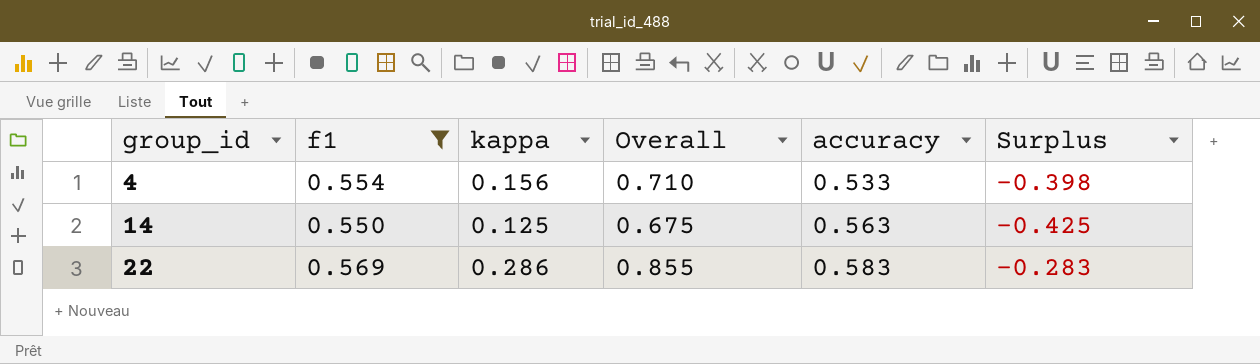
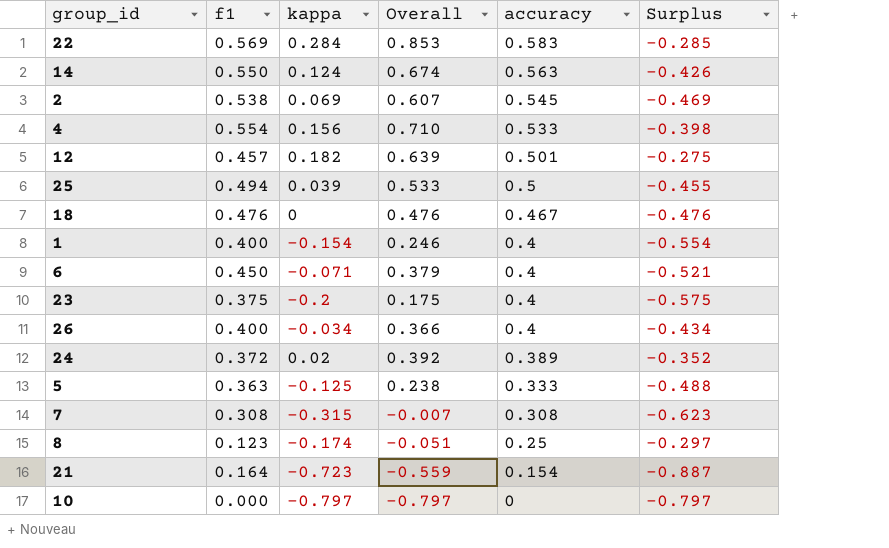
filter: f1 >= 0.550 -> none
row order: group_id ascending -> accuracy descending
22 | kappa: 0.286 -> 0.284
22 | Overall: 0.855 -> 0.853
22 | Surplus: -0.283 -> -0.285
14 | kappa: 0.125 -> 0.124
14 | Overall: 0.675 -> 0.674
14 | Surplus: -0.425 -> -0.426

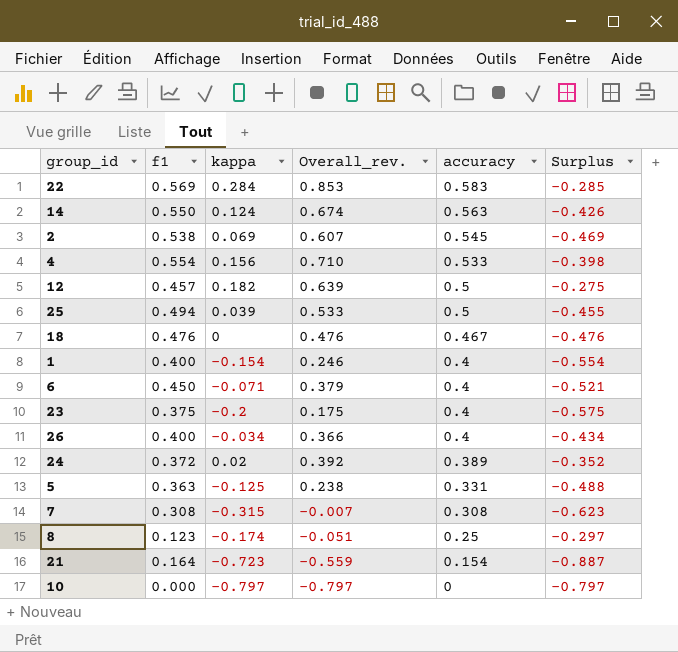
column name: Overall -> Overall_rev.
12 | accuracy: 0.501 -> 0.5
5 | accuracy: 0.333 -> 0.331

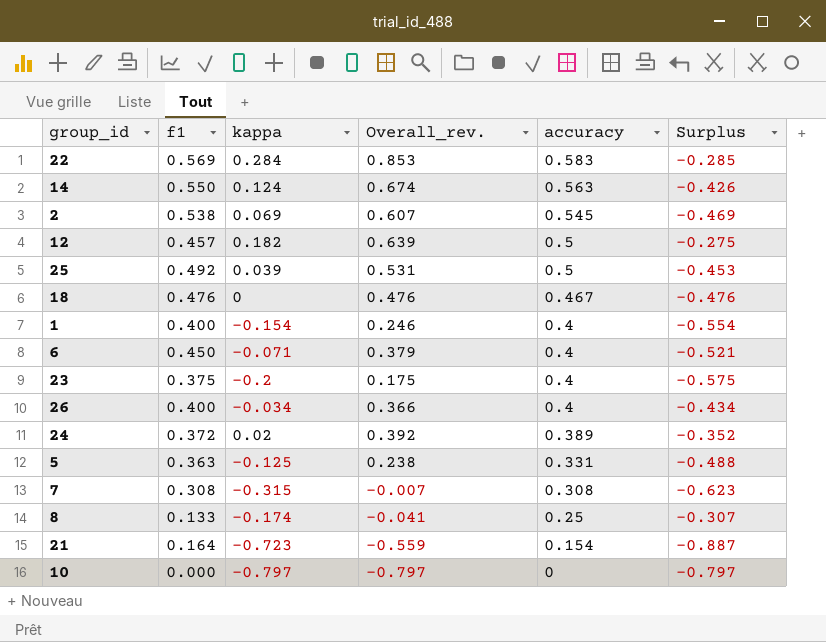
row 4: 0.554 | 0.156 | 0.710 | 0.533 | -0.398 -> none
25 | f1: 0.494 -> 0.492
25 | Overall_rev.: 0.533 -> 0.531
25 | Surplus: -0.455 -> -0.453
8 | f1: 0.123 -> 0.133
8 | Overall_rev.: -0.051 -> -0.041
8 | Surplus: -0.297 -> -0.307

